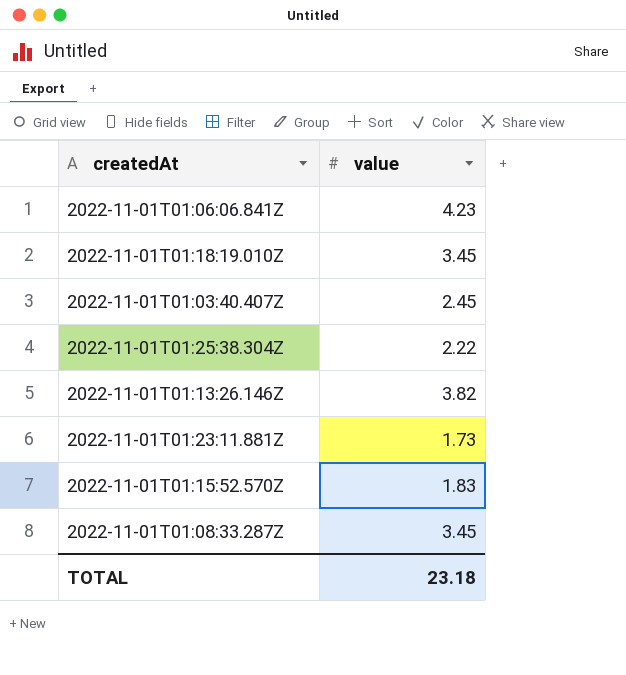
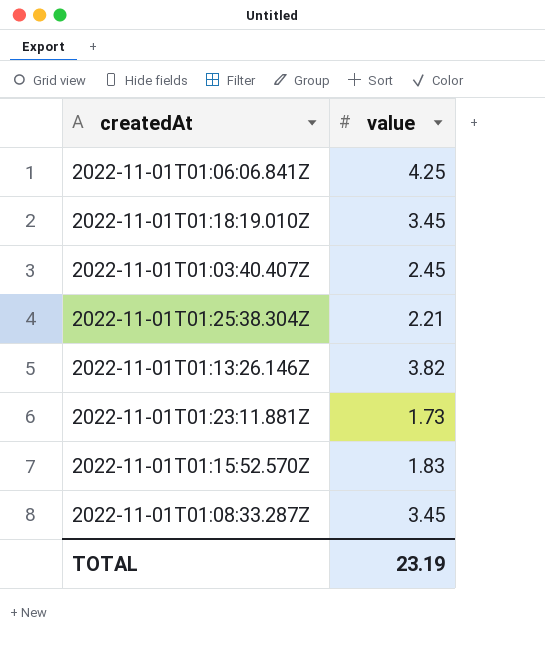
2022-11-01T01:06:06.841Z | value: 4.23 -> 4.25
2022-11-01T01:25:38.304Z | value: 2.22 -> 2.21
TOTAL | value: 23.18 -> 23.19

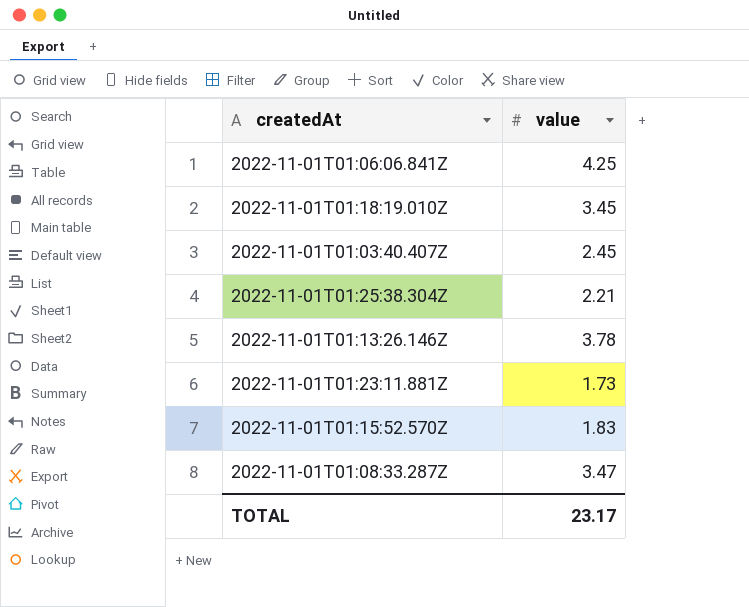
2022-11-01T01:13:26.146Z | value: 3.82 -> 3.78
2022-11-01T01:08:33.287Z | value: 3.45 -> 3.47
TOTAL | value: 23.19 -> 23.17

